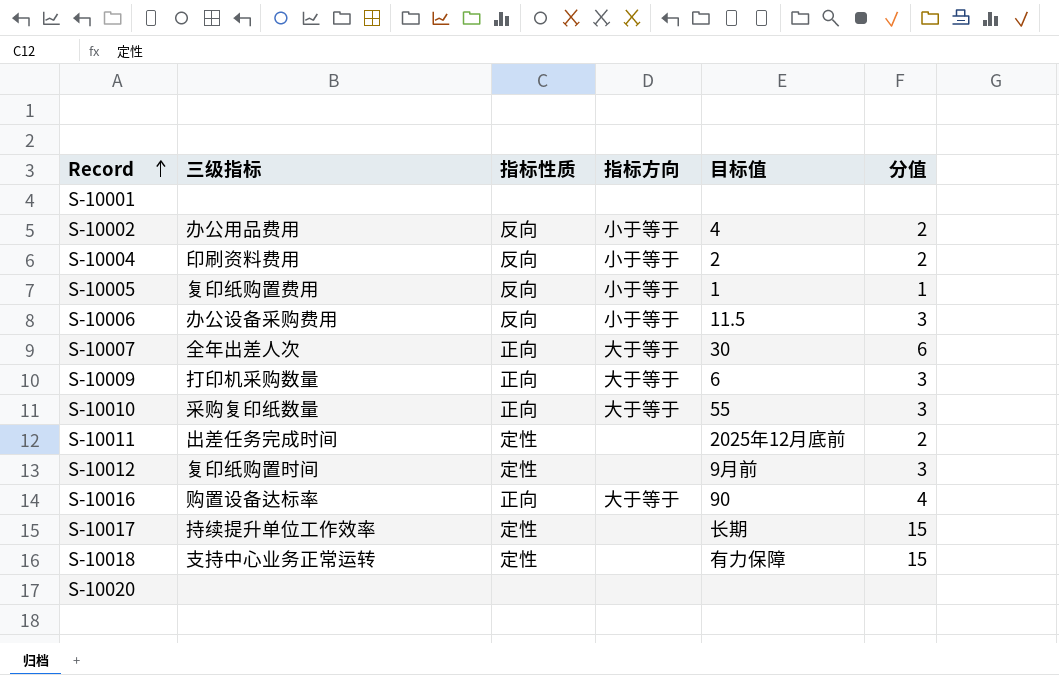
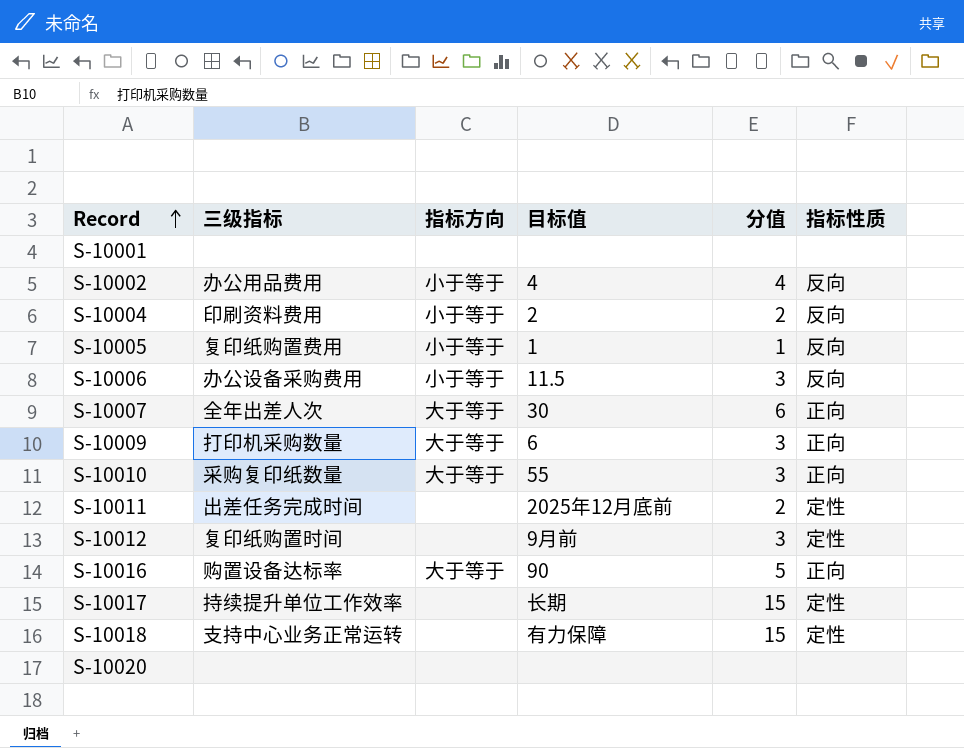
column 指标性质 | position: 3 -> 6
S-10002 | 分值: 2 -> 4
S-10016 | 分值: 4 -> 5

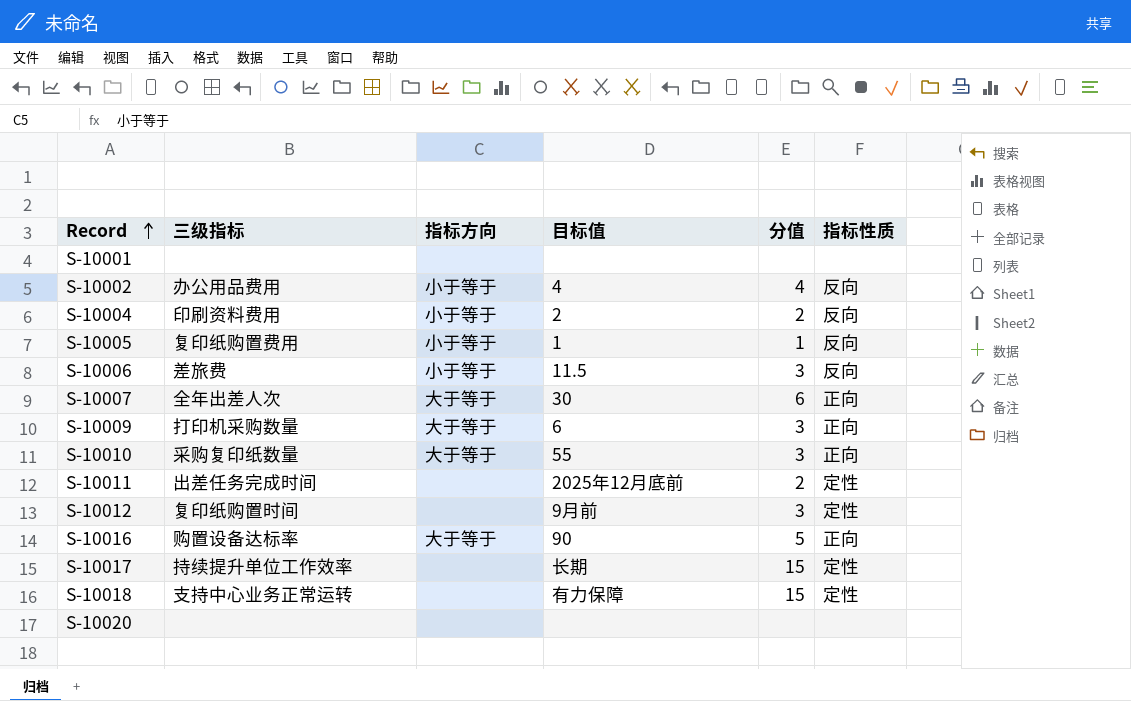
S-10006 | 三级指标: 办公设备采购费用 -> 差旅费

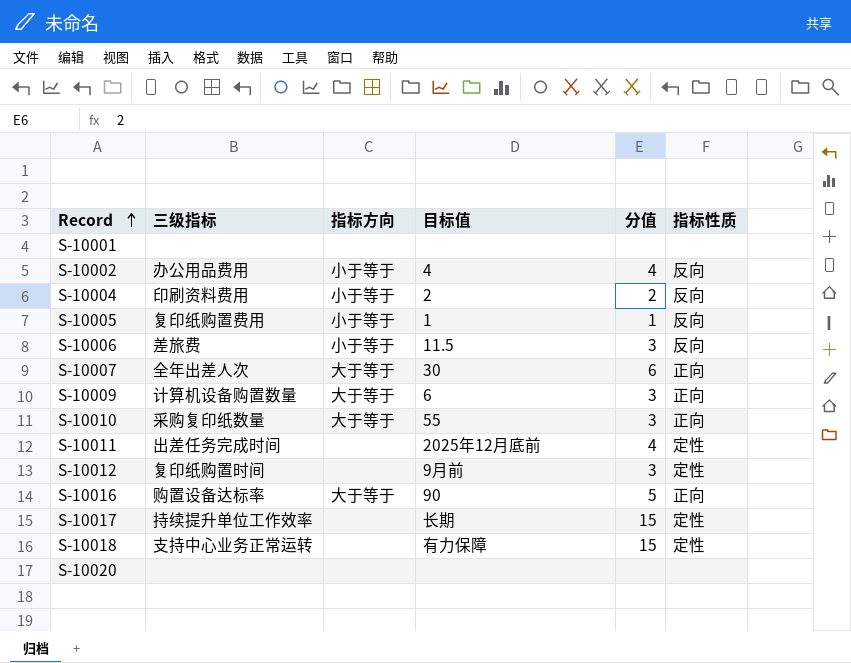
S-10009 | 三级指标: 打印机采购数量 -> 计算机设备购置数量
S-10011 | 分值: 2 -> 4

